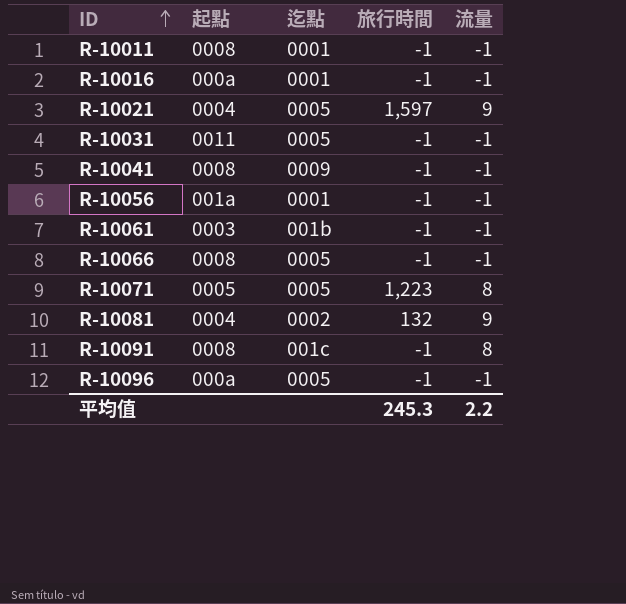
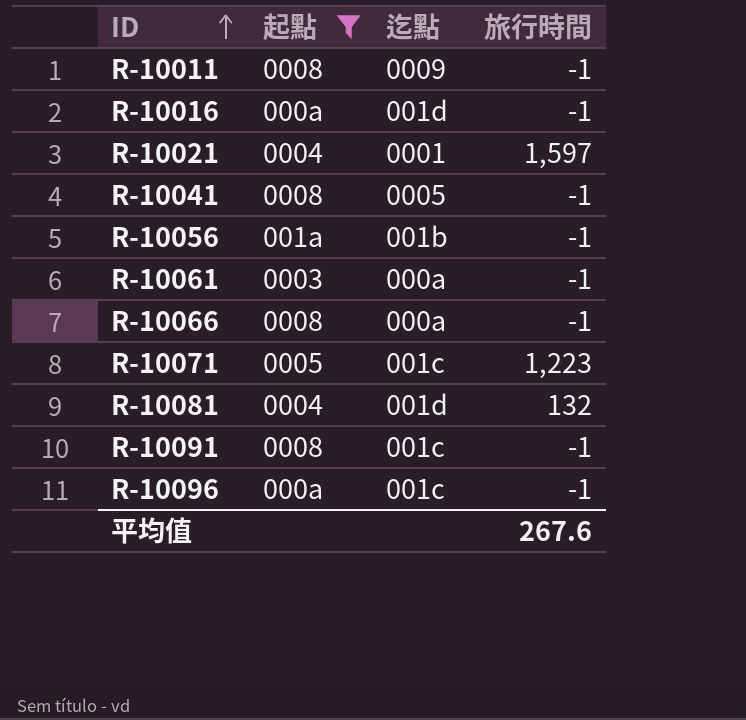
filter: none -> 起點 != 0011
column 流量 | position: 5 -> none
R-10011 | 迄點: 0001 -> 0009
R-10016 | 迄點: 0001 -> 001d
R-10021 | 迄點: 0005 -> 0001
R-10041 | 迄點: 0009 -> 0005
R-10056 | 迄點: 0001 -> 001b
R-10061 | 迄點: 001b -> 000a
R-10066 | 迄點: 0005 -> 000a
R-10071 | 迄點: 0005 -> 001c
R-10081 | 迄點: 0002 -> 001d
R-10096 | 迄點: 0005 -> 001c
平均值 | 旅行時間: 245.3 -> 267.6

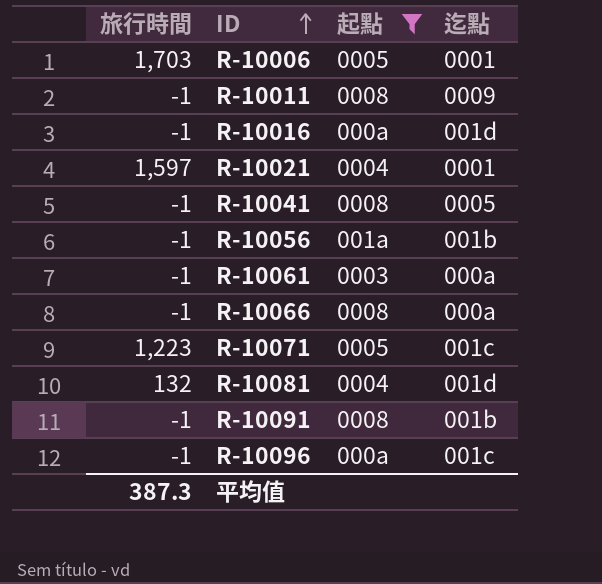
column 旅行時間 | position: 4 -> 1
row R-10006: none -> 1,703 | 0005 | 0001
R-10091 | 迄點: 001c -> 001b
平均值 | 旅行時間: 267.6 -> 387.3

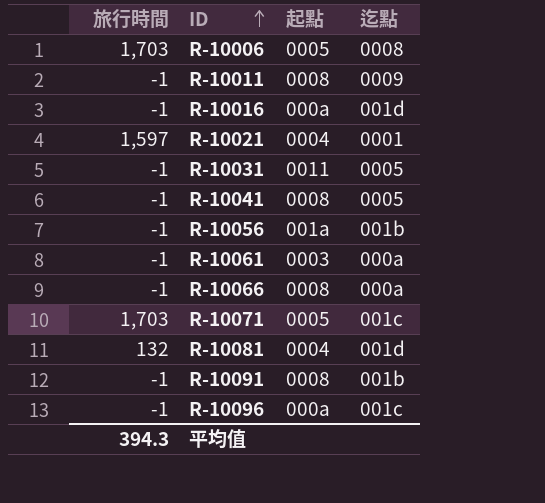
filter: 起點 != 0011 -> none
R-10006 | 迄點: 0001 -> 0008
R-10071 | 旅行時間: 1,223 -> 1,703
平均值 | 旅行時間: 387.3 -> 394.3

